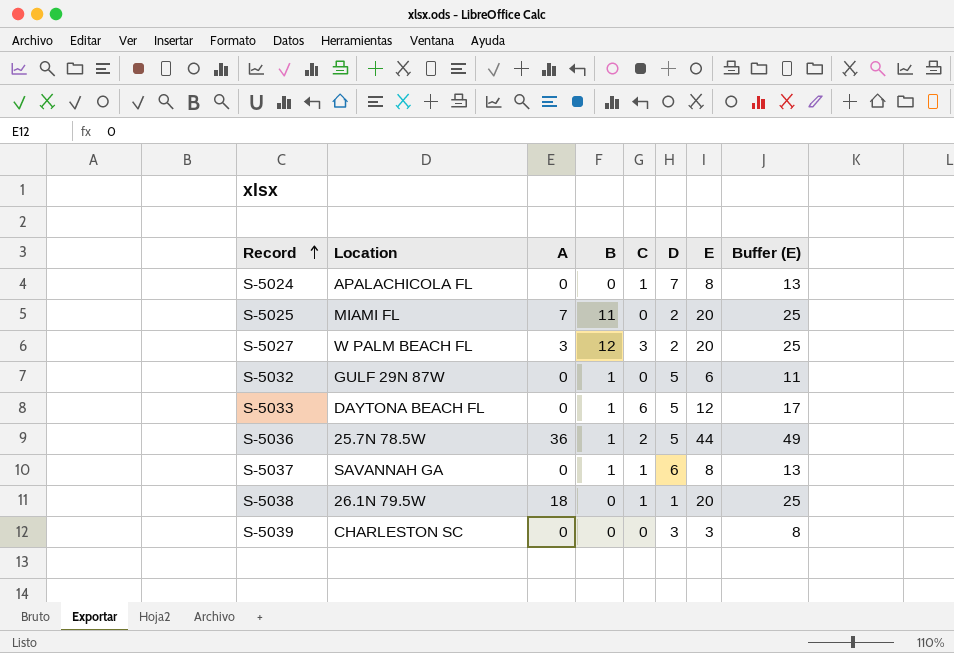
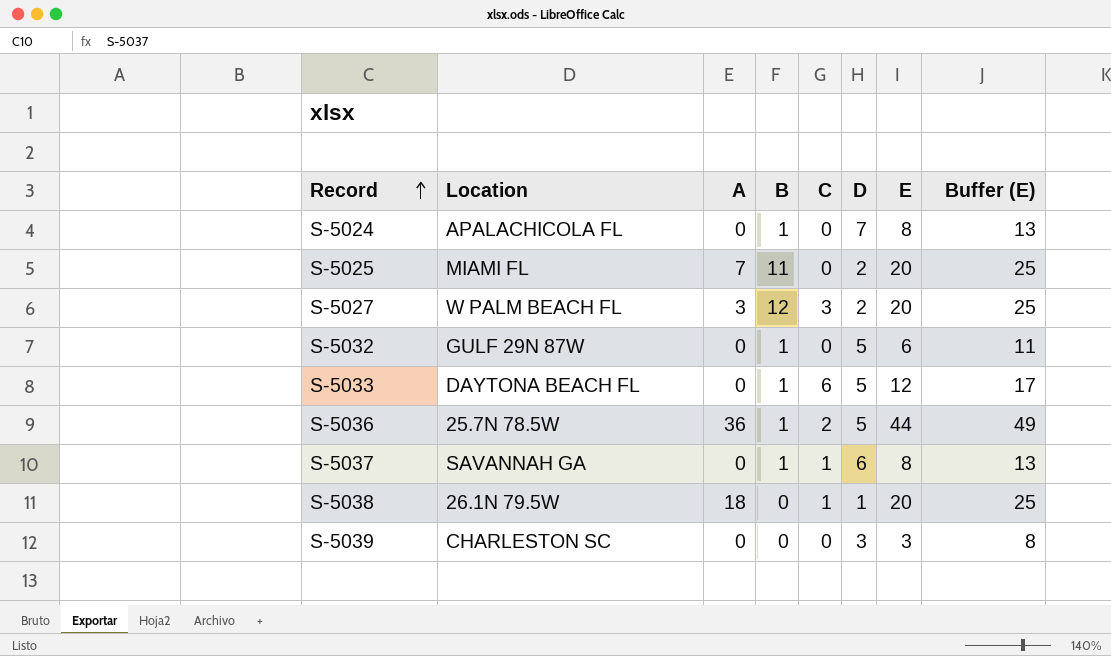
S-5024 | B: 0 -> 1
S-5024 | C: 1 -> 0

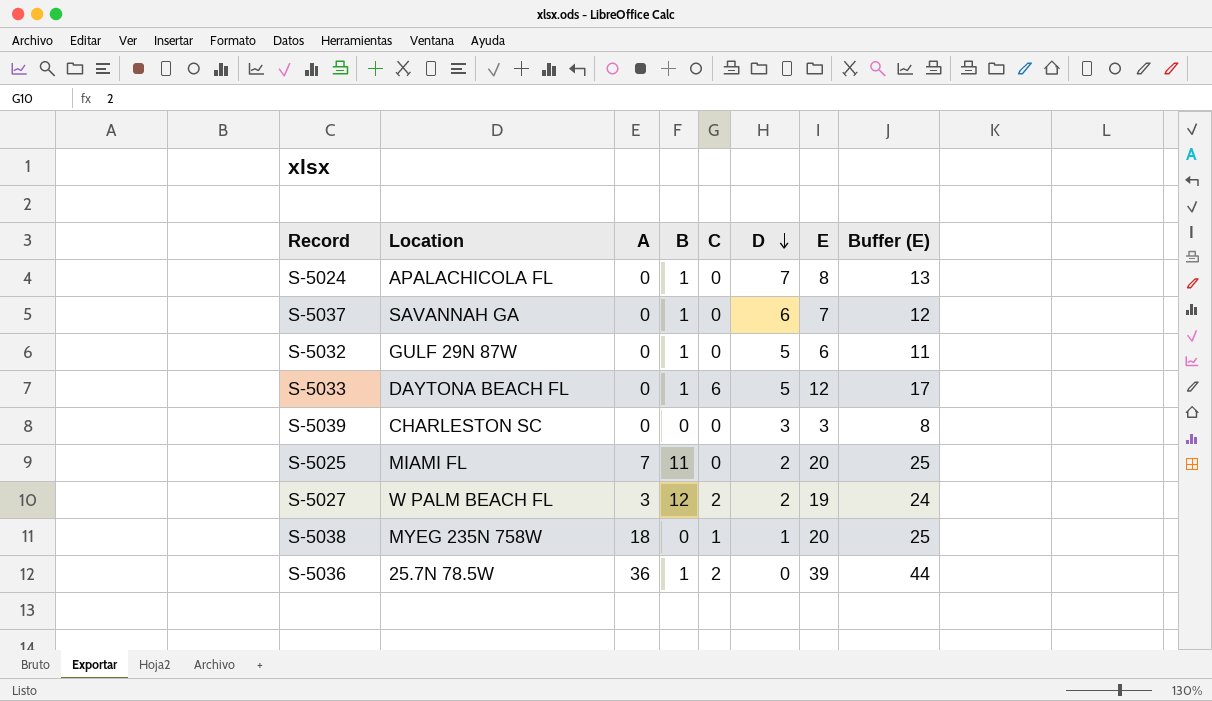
row order: Record ascending -> D descending
S-5037 | C: 1 -> 0
S-5037 | E: 8 -> 7
S-5037 | Buffer (E): 13 -> 12
S-5027 | C: 3 -> 2
S-5027 | E: 20 -> 19
S-5027 | Buffer (E): 25 -> 24
S-5038 | Location: 26.1N 79.5W -> MYEG 235N 758W
S-5036 | D: 5 -> 0
S-5036 | E: 44 -> 39
S-5036 | Buffer (E): 49 -> 44

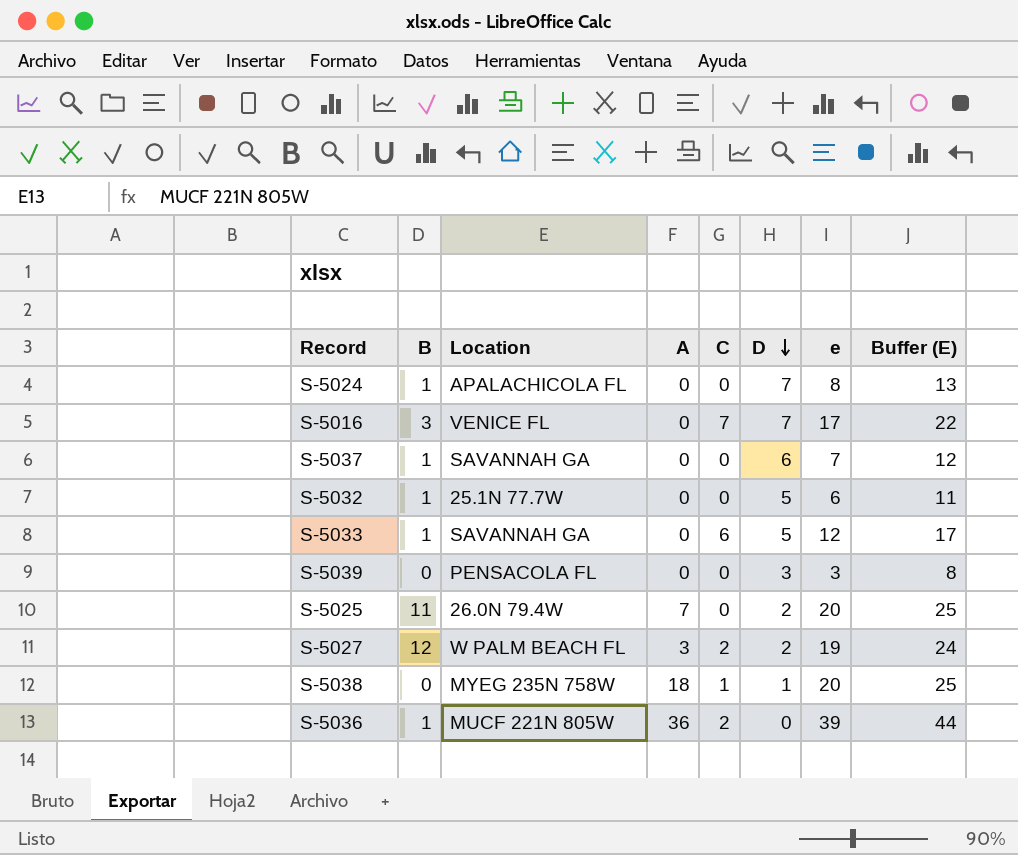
column B | position: 4 -> 2
column name: E -> e
row S-5016: none -> 3 | VENICE FL | 0 | 7 | 7 | 17 | 22
S-5032 | Location: GULF 29N 87W -> 25.1N 77.7W
S-5033 | Location: DAYTONA BEACH FL -> SAVANNAH GA
S-5039 | Location: CHARLESTON SC -> PENSACOLA FL
S-5025 | Location: MIAMI FL -> 26.0N 79.4W
S-5036 | Location: 25.7N 78.5W -> MUCF 221N 805W

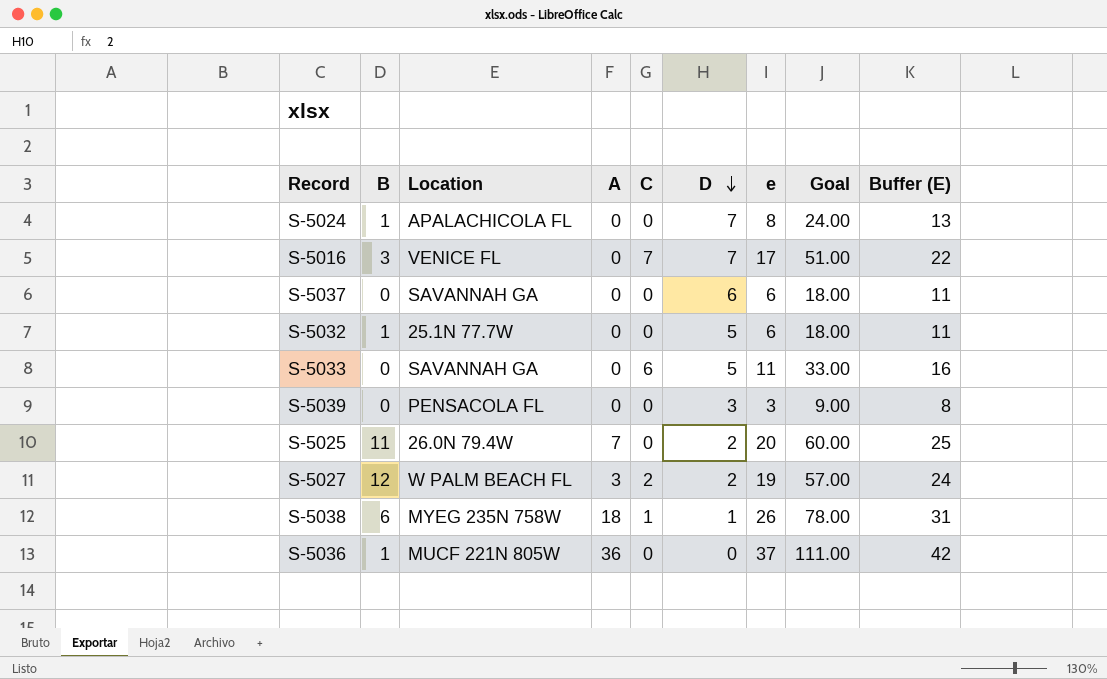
column Goal | formula: none -> [e] * 3
S-5037 | B: 1 -> 0
S-5037 | e: 7 -> 6
S-5037 | Buffer (E): 12 -> 11
S-5033 | B: 1 -> 0
S-5033 | e: 12 -> 11
S-5033 | Buffer (E): 17 -> 16
S-5038 | B: 0 -> 6
S-5038 | e: 20 -> 26
S-5038 | Buffer (E): 25 -> 31
S-5036 | C: 2 -> 0
S-5036 | e: 39 -> 37
S-5036 | Buffer (E): 44 -> 42

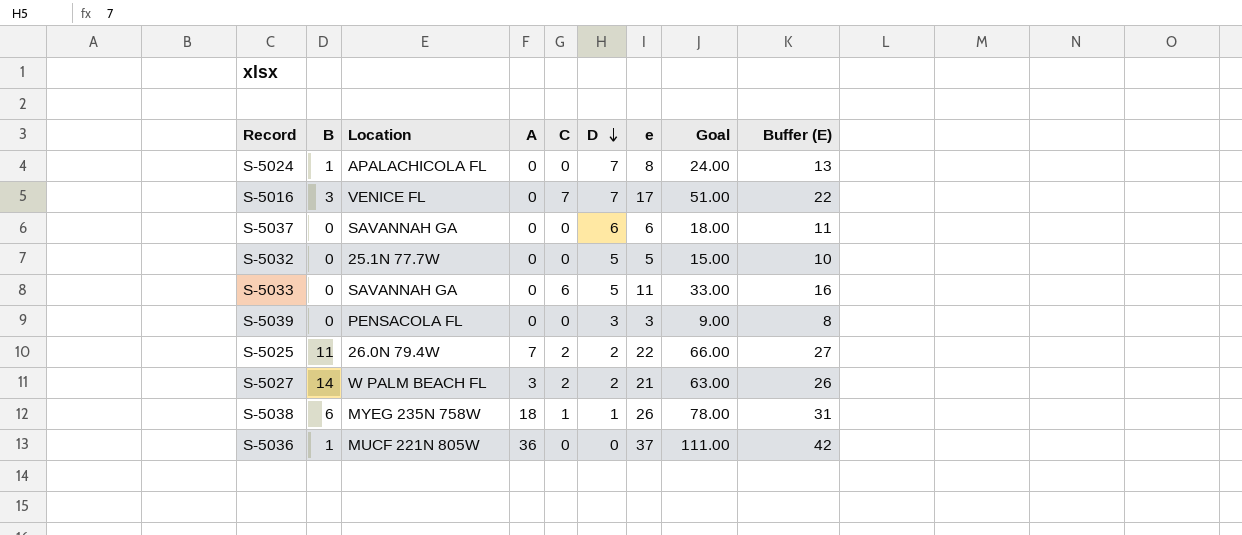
S-5032 | B: 1 -> 0
S-5032 | e: 6 -> 5
S-5032 | Goal: 18.00 -> 15.00
S-5032 | Buffer (E): 11 -> 10
S-5025 | C: 0 -> 2
S-5025 | e: 20 -> 22
S-5025 | Goal: 60.00 -> 66.00
S-5025 | Buffer (E): 25 -> 27
S-5027 | B: 12 -> 14
S-5027 | e: 19 -> 21
S-5027 | Goal: 57.00 -> 63.00
S-5027 | Buffer (E): 24 -> 26

